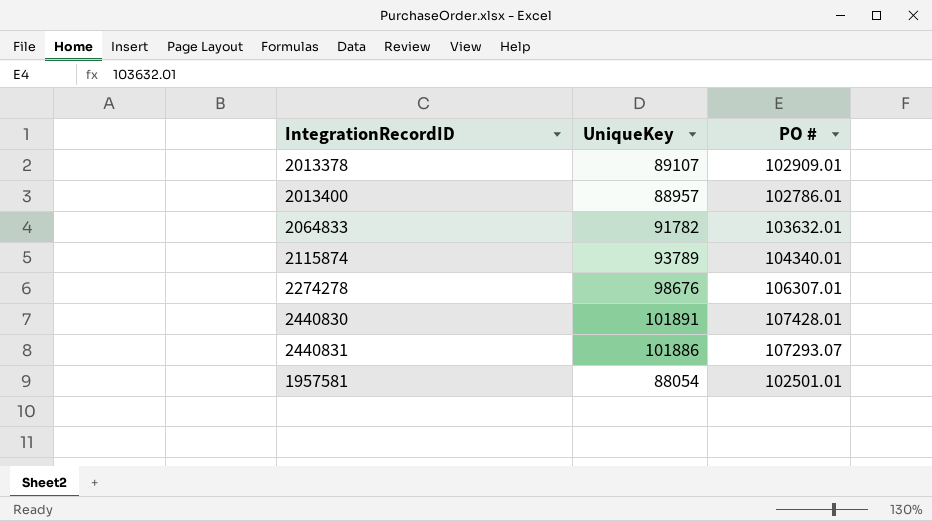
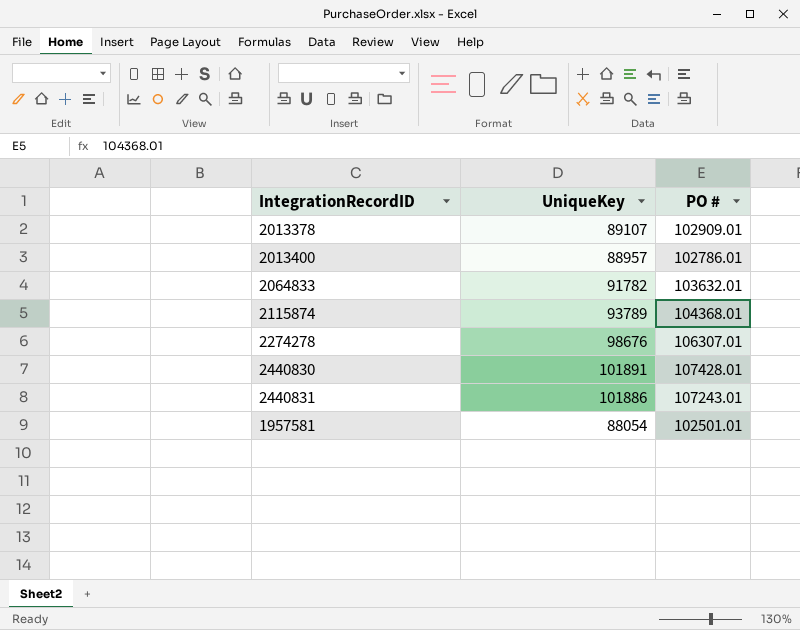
2115874 | PO #: 104340.01 -> 104368.01
2440831 | PO #: 107293.07 -> 107243.01

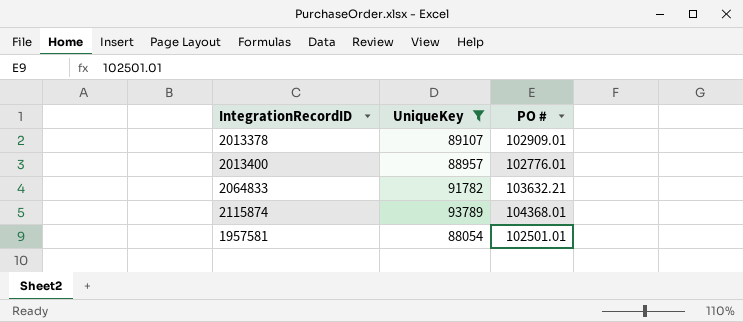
filter: none -> UniqueKey <= 93789
2013400 | PO #: 102786.01 -> 102776.01
2064833 | PO #: 103632.01 -> 103632.21

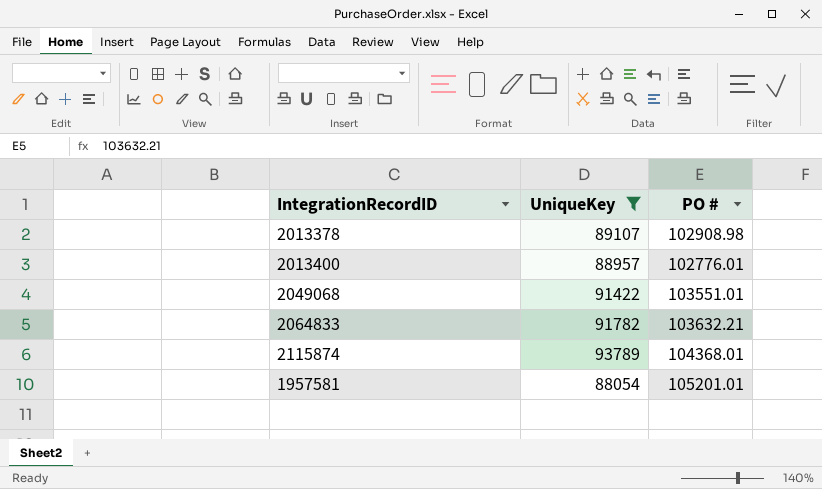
2013378 | PO #: 102909.01 -> 102908.98
row 2049068: none -> 91422 | 103551.01
1957581 | PO #: 102501.01 -> 105201.01

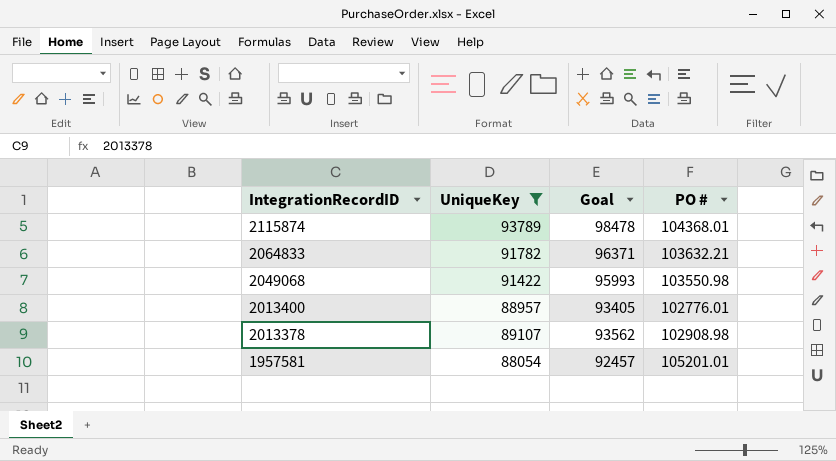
row order: none -> IntegrationRecordID descending
column Goal | formula: none -> [UniqueKey] * 1.05
2049068 | PO #: 103551.01 -> 103550.98

